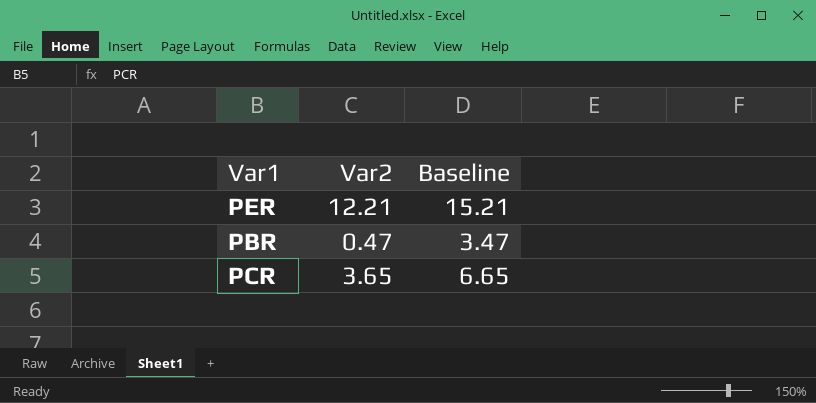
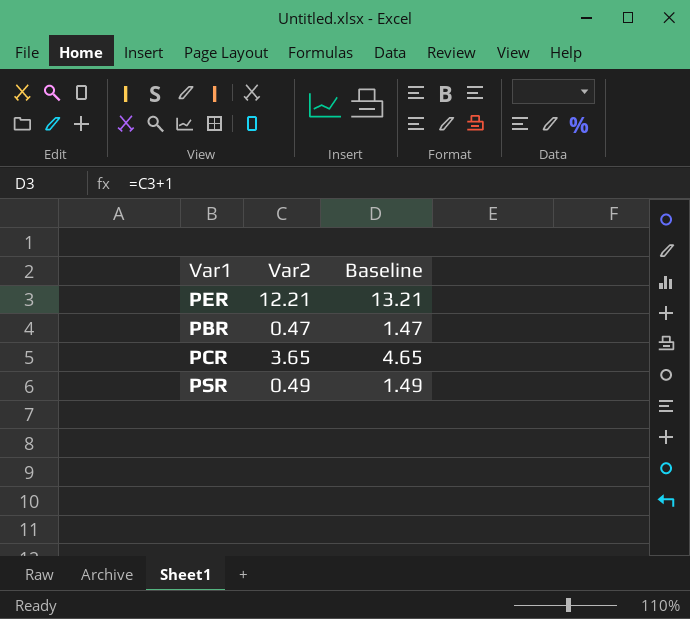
column Baseline | formula: [Var2] + 3 -> [Var2] + 1
row PSR: none -> 0.49 | 1.49

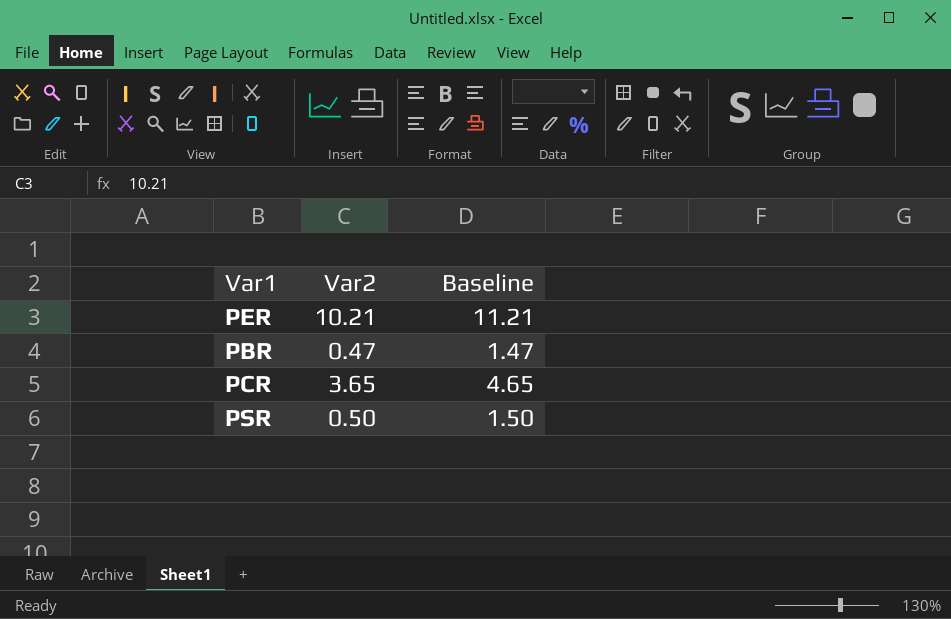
PER | Var2: 12.21 -> 10.21
PER | Baseline: 13.21 -> 11.21
PSR | Var2: 0.49 -> 0.50
PSR | Baseline: 1.49 -> 1.50

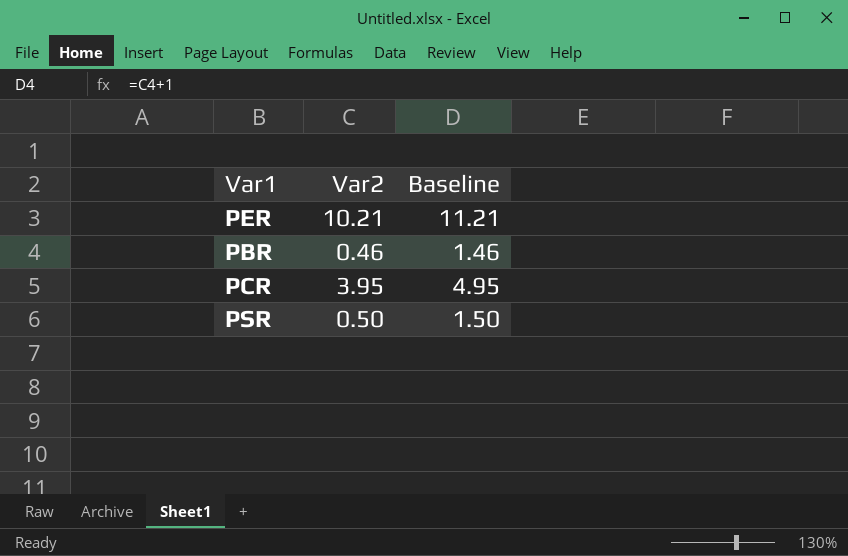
PBR | Var2: 0.47 -> 0.46
PBR | Baseline: 1.47 -> 1.46
PCR | Var2: 3.65 -> 3.95
PCR | Baseline: 4.65 -> 4.95

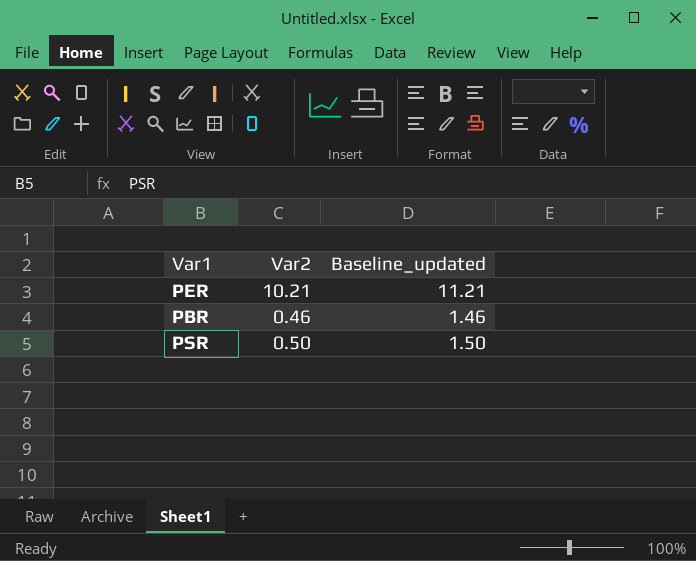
column name: Baseline -> Baseline_updated
row PCR: 3.95 | 4.95 -> none

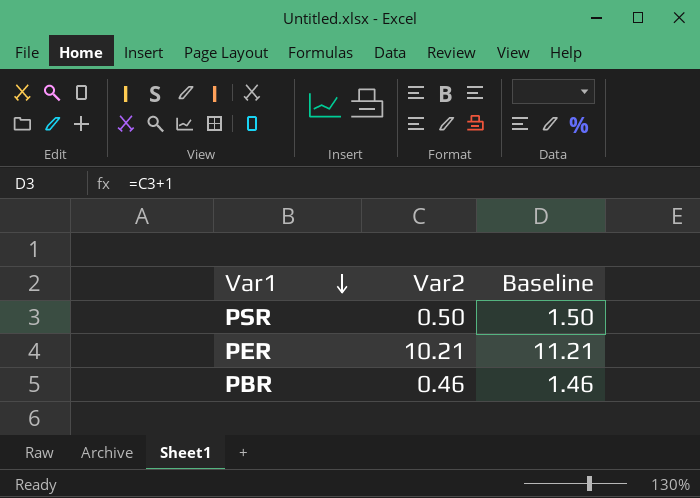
row order: none -> Var1 descending
column name: Baseline_updated -> Baseline

